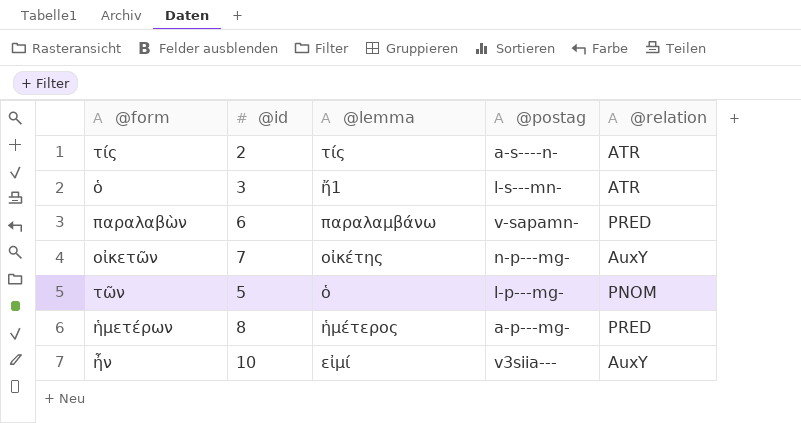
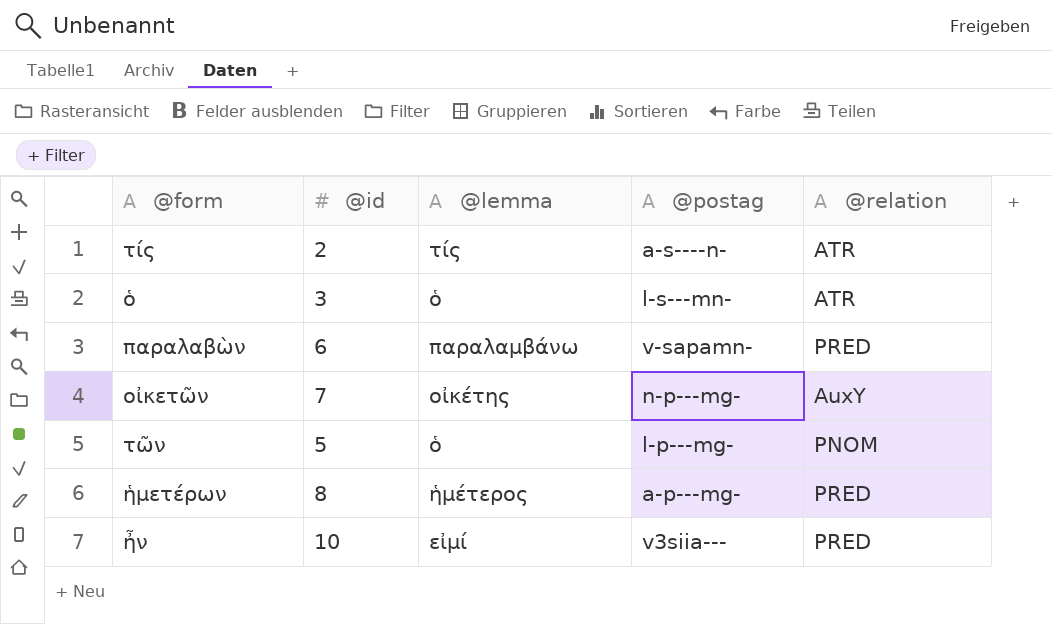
ὁ | @lemma: ἤ1 -> ὁ
ἦν | @relation: AuxY -> PRED

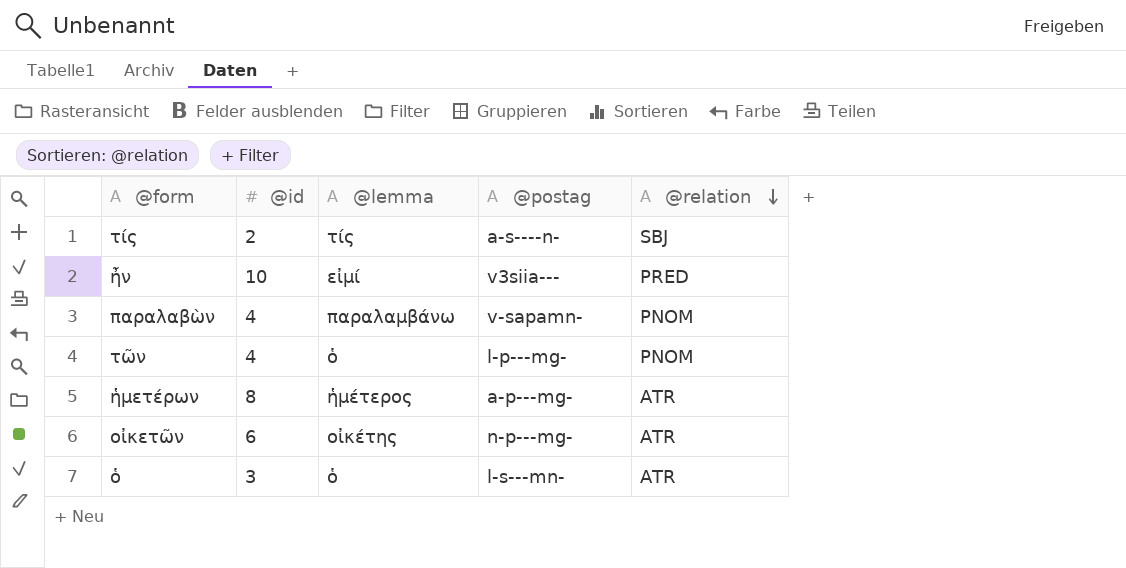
row order: none -> @relation descending
τίς | @relation: ATR -> SBJ
παραλαβὼν | @id: 6 -> 4
παραλαβὼν | @relation: PRED -> PNOM
τῶν | @id: 5 -> 4
ἡμετέρων | @relation: PRED -> ATR
οἰκετῶν | @id: 7 -> 6
οἰκετῶν | @relation: AuxY -> ATR

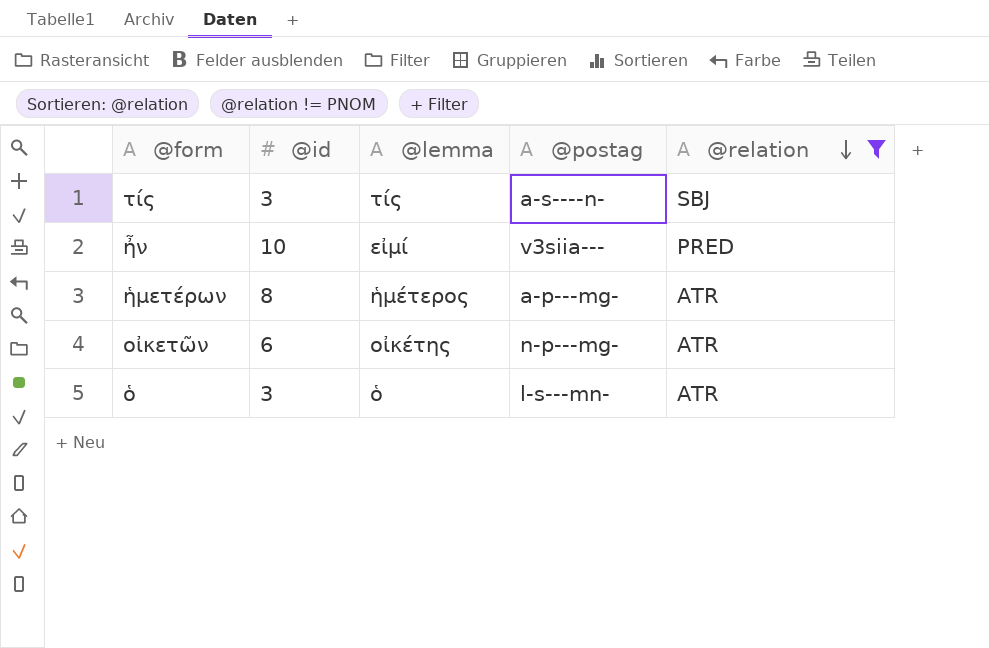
filter: none -> @relation != PNOM
τίς | @id: 2 -> 3

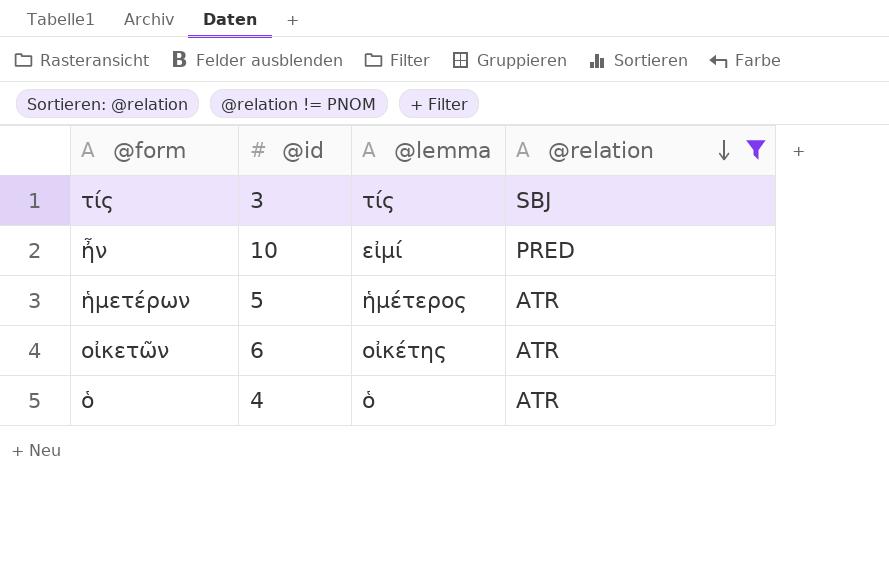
column @postag | position: 4 -> none
ἡμετέρων | @id: 8 -> 5
ὁ | @id: 3 -> 4

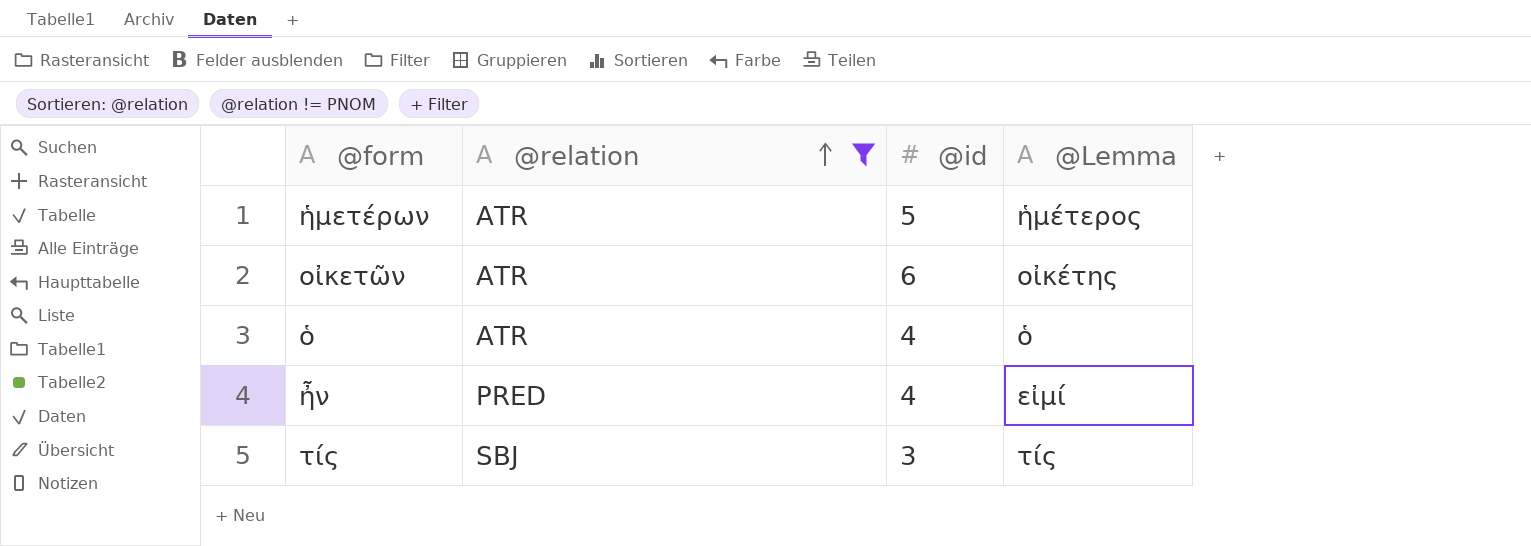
row order: @relation descending -> @relation ascending
column @relation | position: 4 -> 2
column name: @lemma -> @Lemma
ἦν | @id: 10 -> 4

